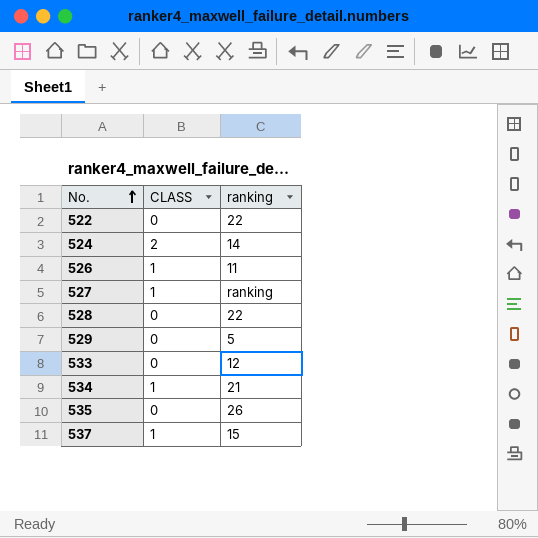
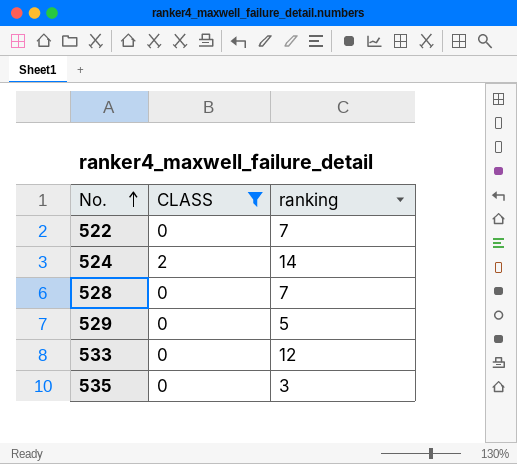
filter: none -> CLASS != 1
522 | ranking: 22 -> 7
528 | ranking: 22 -> 7
535 | ranking: 26 -> 3

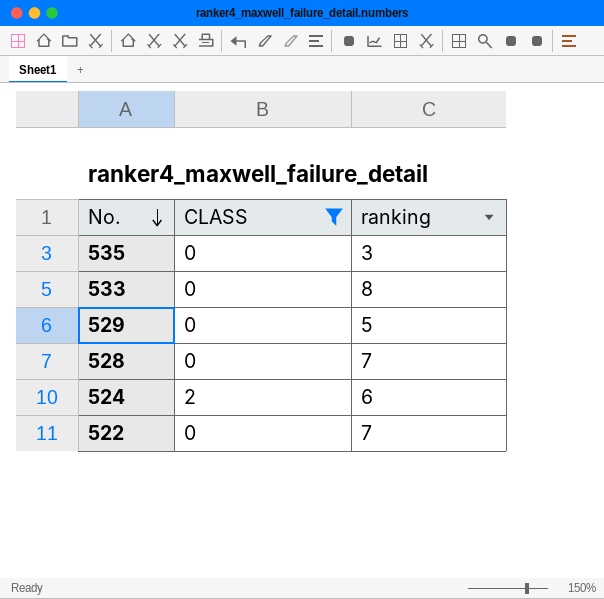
row order: No. ascending -> No. descending
533 | ranking: 12 -> 8
524 | ranking: 14 -> 6

